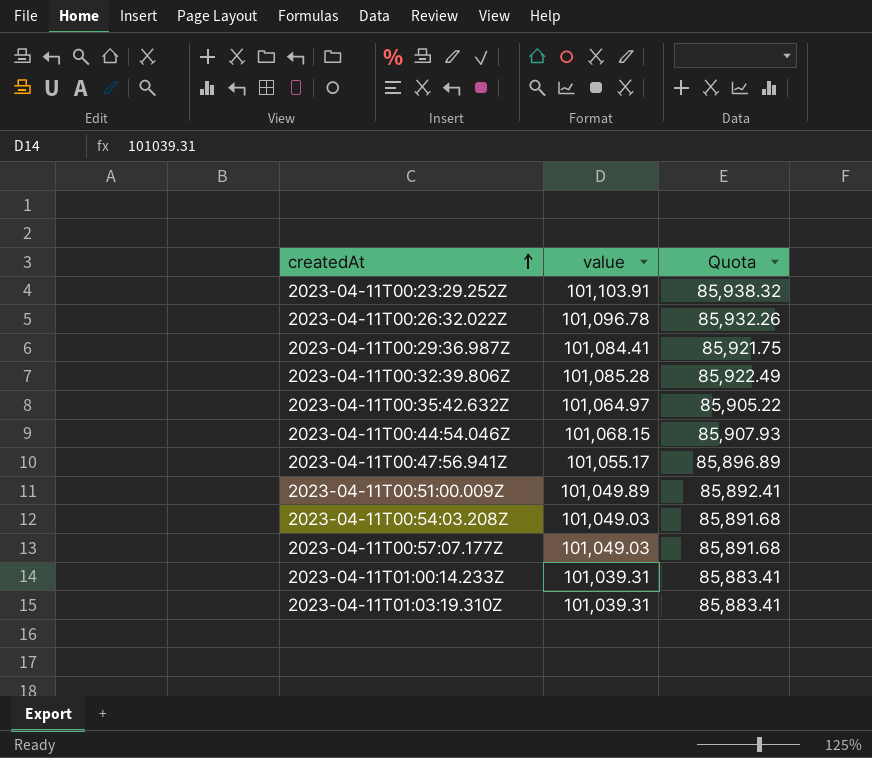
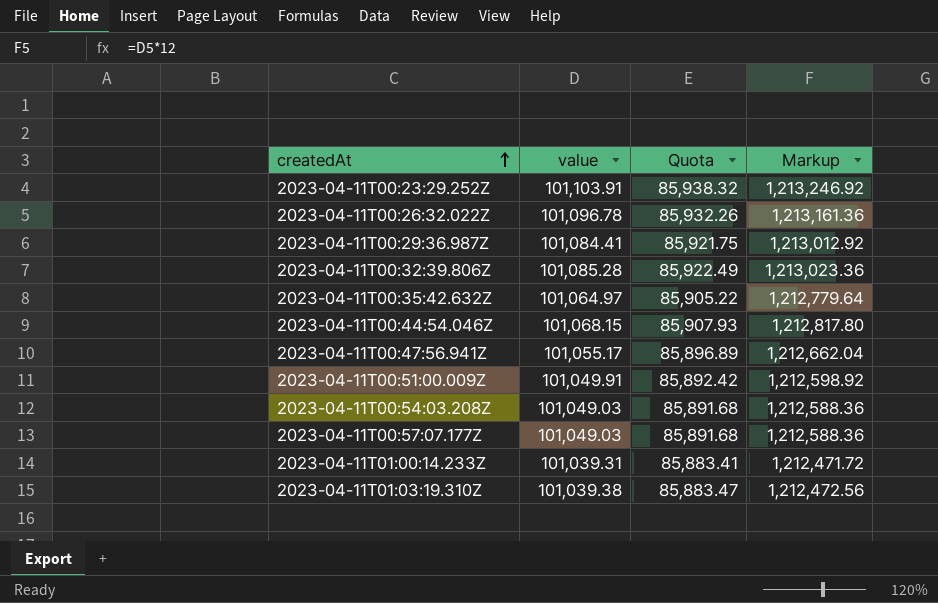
column Markup | formula: none -> [value] * 12
2023-04-11T00:51:00.009Z | value: 101,049.89 -> 101,049.91
2023-04-11T00:51:00.009Z | Quota: 85,892.41 -> 85,892.42
2023-04-11T01:03:19.310Z | value: 101,039.31 -> 101,039.38
2023-04-11T01:03:19.310Z | Quota: 85,883.41 -> 85,883.47

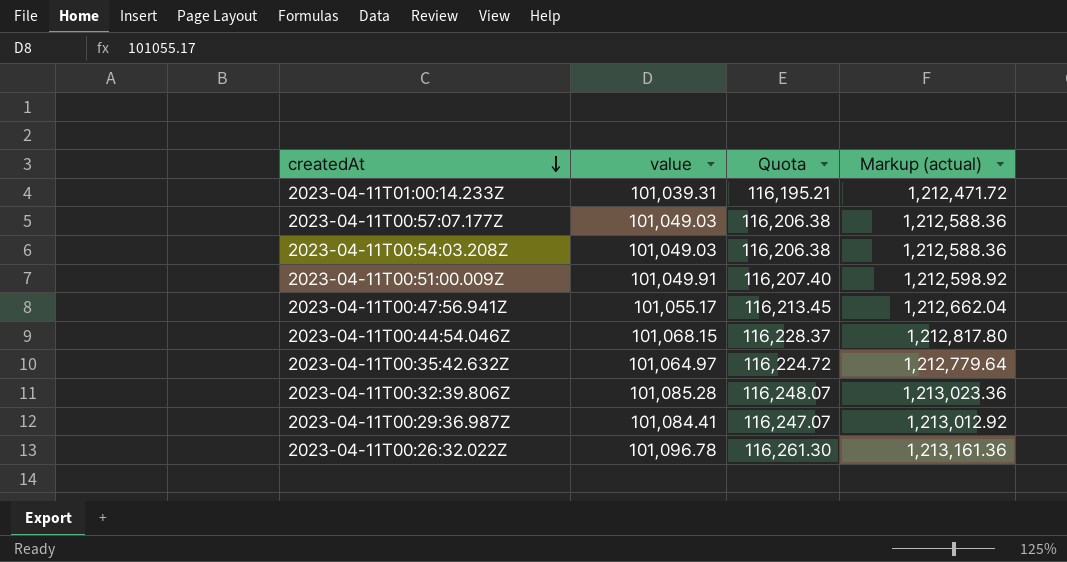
row order: createdAt ascending -> createdAt descending
column Quota | formula: [value] * 0.85 -> [value] * 1.15
column name: Markup -> Markup (actual)
row 2023-04-11T00:23:29.252Z: 101,103.91 | 85,938.32 | 1,213,246.92 -> none
row 2023-04-11T01:03:19.310Z: 101,039.38 | 85,883.47 | 1,212,472.56 -> none

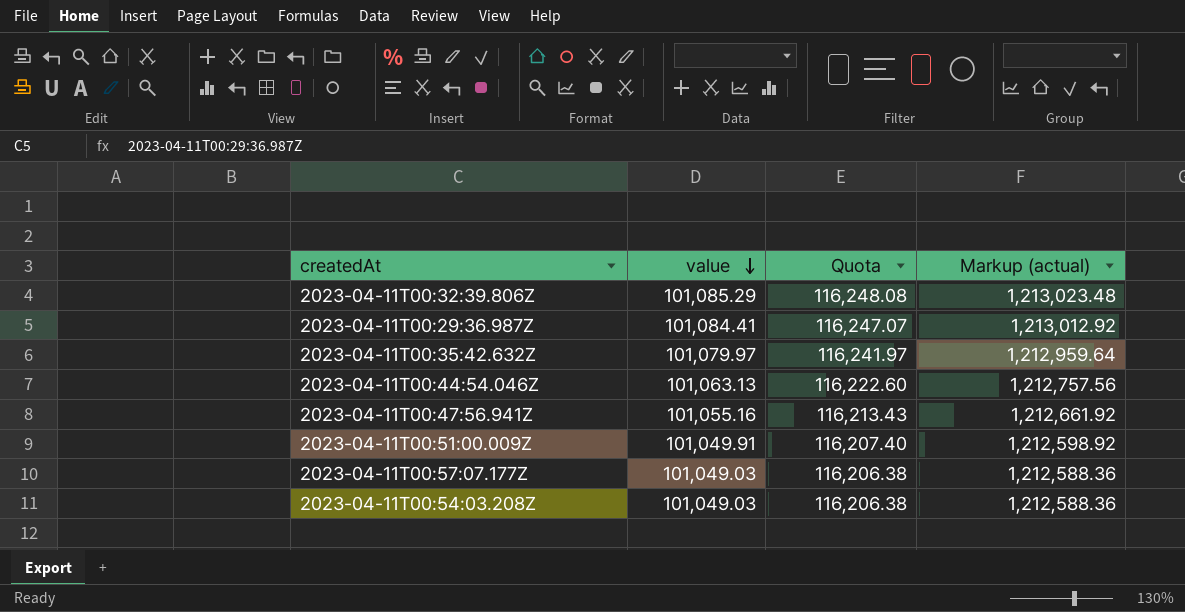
row order: createdAt descending -> value descending
row 2023-04-11T01:00:14.233Z: 101,039.31 | 116,195.21 | 1,212,471.72 -> none
row 2023-04-11T00:26:32.022Z: 101,096.78 | 116,261.30 | 1,213,161.36 -> none
2023-04-11T00:32:39.806Z | value: 101,085.28 -> 101,085.29
2023-04-11T00:32:39.806Z | Quota: 116,248.07 -> 116,248.08
2023-04-11T00:32:39.806Z | Markup (actual): 1,213,023.36 -> 1,213,023.48
2023-04-11T00:35:42.632Z | value: 101,064.97 -> 101,079.97
2023-04-11T00:35:42.632Z | Quota: 116,224.72 -> 116,241.97
2023-04-11T00:35:42.632Z | Markup (actual): 1,212,779.64 -> 1,212,959.64
2023-04-11T00:44:54.046Z | value: 101,068.15 -> 101,063.13
2023-04-11T00:44:54.046Z | Quota: 116,228.37 -> 116,222.60
2023-04-11T00:44:54.046Z | Markup (actual): 1,212,817.80 -> 1,212,757.56
2023-04-11T00:47:56.941Z | value: 101,055.17 -> 101,055.16
2023-04-11T00:47:56.941Z | Quota: 116,213.45 -> 116,213.43
2023-04-11T00:47:56.941Z | Markup (actual): 1,212,662.04 -> 1,212,661.92

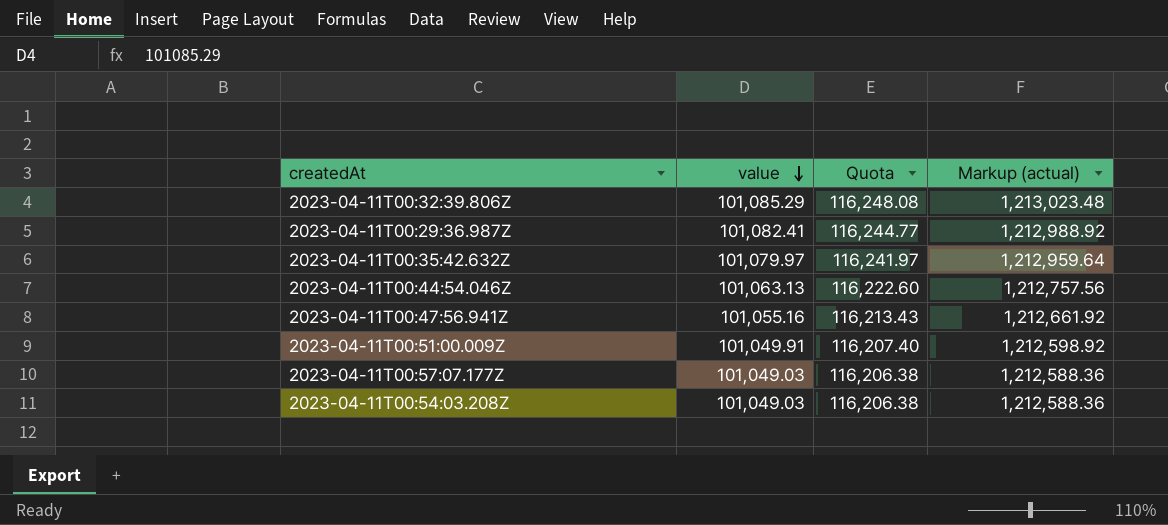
2023-04-11T00:29:36.987Z | value: 101,084.41 -> 101,082.41
2023-04-11T00:29:36.987Z | Quota: 116,247.07 -> 116,244.77
2023-04-11T00:29:36.987Z | Markup (actual): 1,213,012.92 -> 1,212,988.92

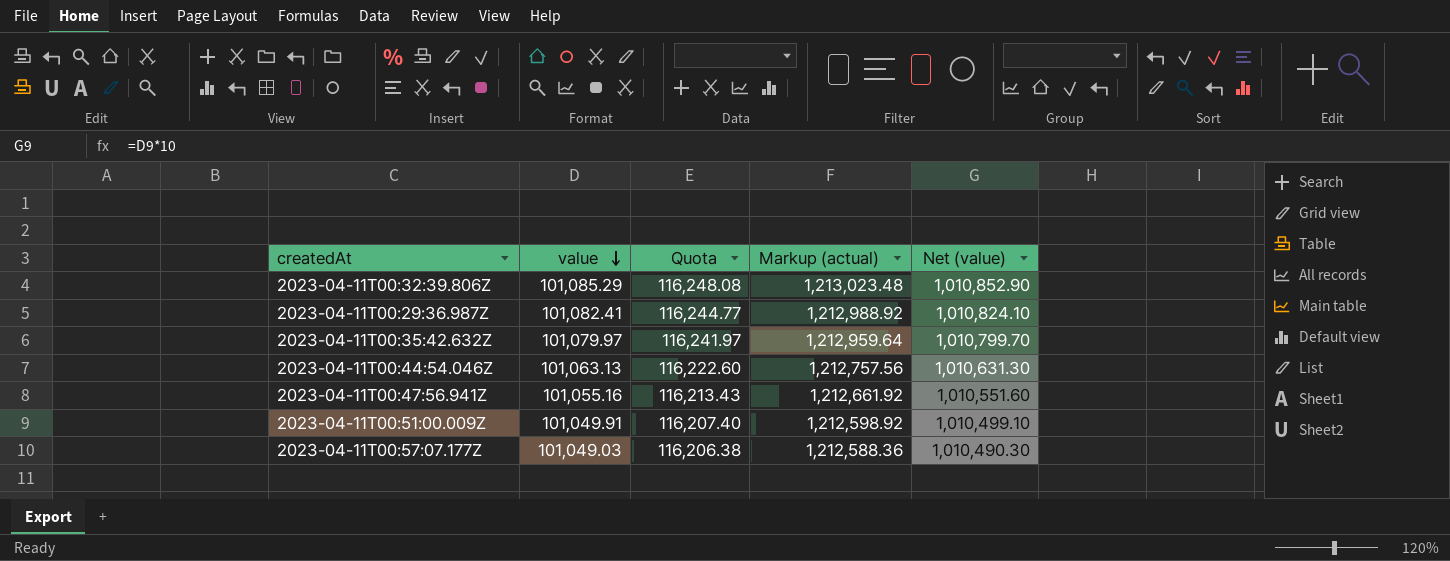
column Net (value) | formula: none -> [value] * 10
row 2023-04-11T00:54:03.208Z: 101,049.03 | 116,206.38 | 1,212,588.36 -> none

